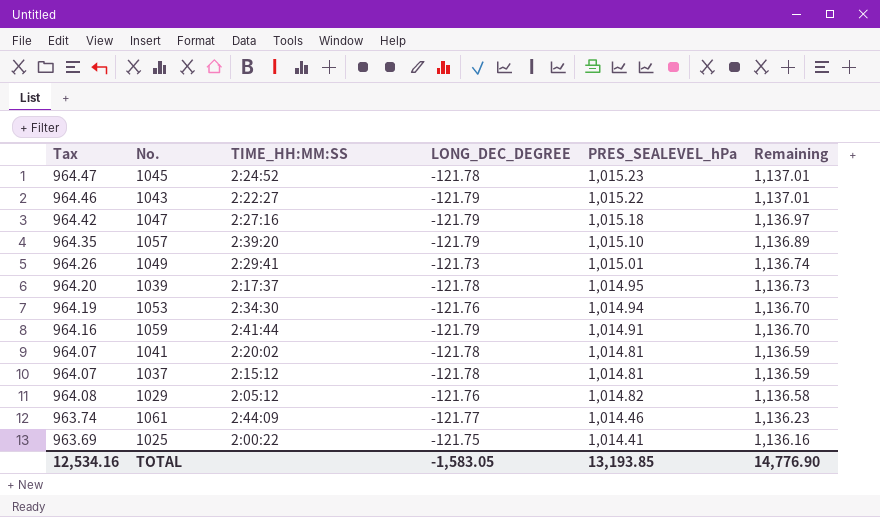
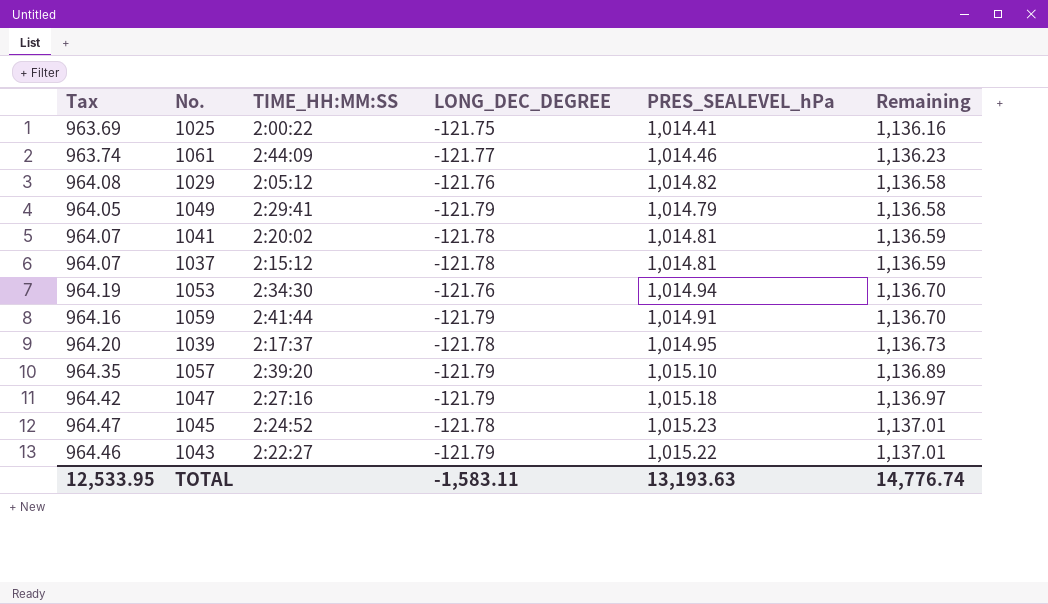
row order: Remaining descending -> Remaining ascending
1049 | Tax: 964.26 -> 964.05
1049 | LONG_DEC_DEGREE: -121.73 -> -121.79
1049 | PRES_SEALEVEL_hPa: 1,015.01 -> 1,014.79
1049 | Remaining: 1,136.74 -> 1,136.58
TOTAL | Tax: 12,534.16 -> 12,533.95
TOTAL | LONG_DEC_DEGREE: -1,583.05 -> -1,583.11
TOTAL | PRES_SEALEVEL_hPa: 13,193.85 -> 13,193.63
TOTAL | Remaining: 14,776.90 -> 14,776.74

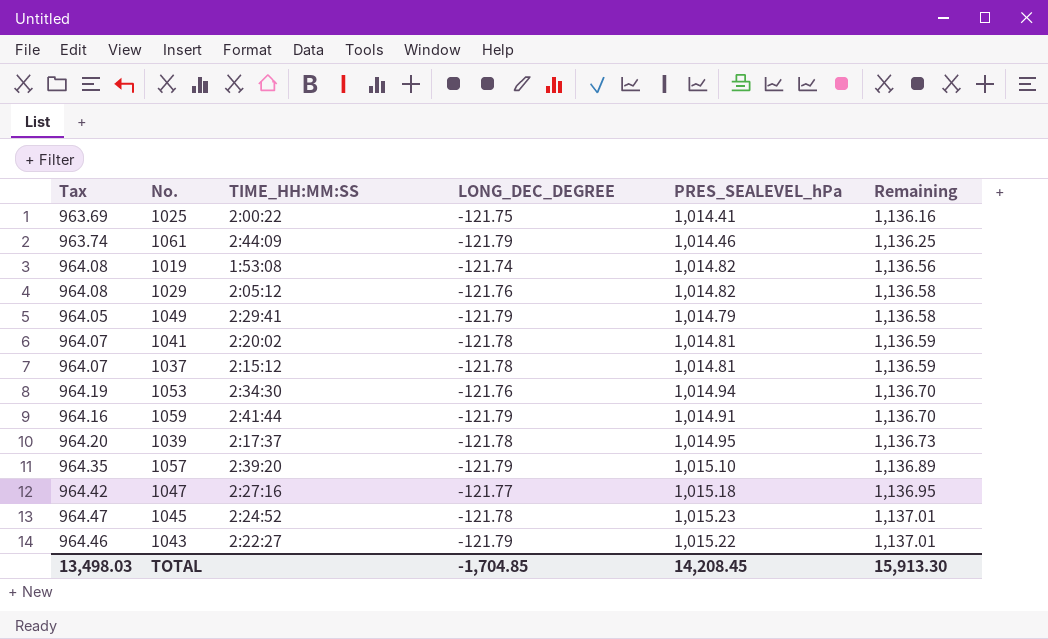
1061 | LONG_DEC_DEGREE: -121.77 -> -121.79
1061 | Remaining: 1,136.23 -> 1,136.25
row 1019: none -> 964.08 | 1:53:08 | -121.74 | 1,014.82 | 1,136.56
1047 | LONG_DEC_DEGREE: -121.79 -> -121.77
1047 | Remaining: 1,136.97 -> 1,136.95
TOTAL | Tax: 12,533.95 -> 13,498.03
TOTAL | LONG_DEC_DEGREE: -1,583.11 -> -1,704.85
TOTAL | PRES_SEALEVEL_hPa: 13,193.63 -> 14,208.45
TOTAL | Remaining: 14,776.74 -> 15,913.30

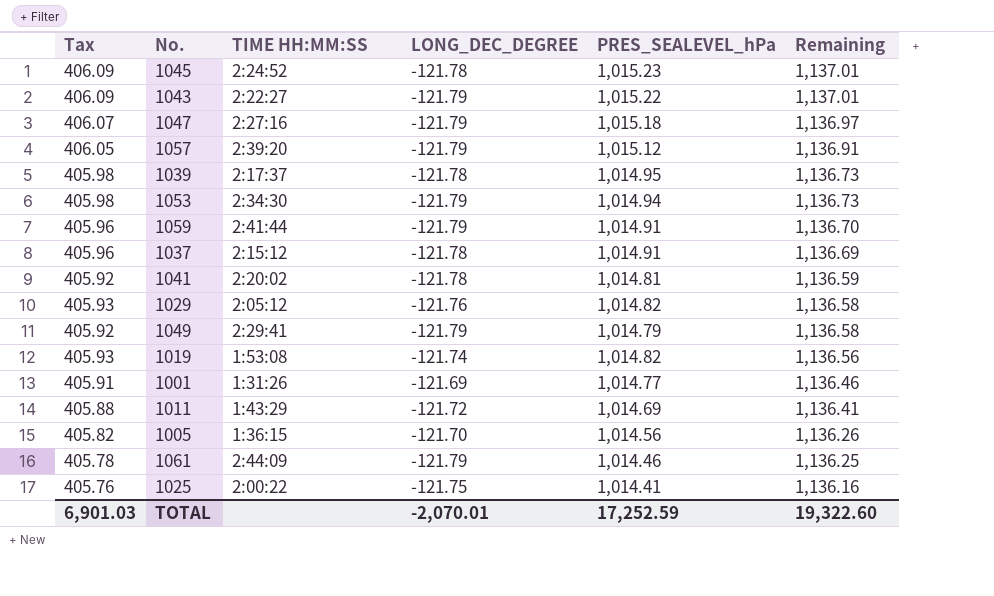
row order: Remaining ascending -> Remaining descending
column Tax | formula: [PRES_SEALEVEL_hPa] * 0.95 -> [PRES_SEALEVEL_hPa] * 0.4
column name: TIME_HH:MM:SS -> TIME HH:MM:SS
1047 | LONG_DEC_DEGREE: -121.77 -> -121.79
1047 | Remaining: 1,136.95 -> 1,136.97
1057 | PRES_SEALEVEL_hPa: 1,015.10 -> 1,015.12
1057 | Remaining: 1,136.89 -> 1,136.91
1053 | LONG_DEC_DEGREE: -121.76 -> -121.79
1053 | Remaining: 1,136.70 -> 1,136.73
1037 | PRES_SEALEVEL_hPa: 1,014.81 -> 1,014.91
1037 | Remaining: 1,136.59 -> 1,136.69
row 1001: none -> 405.91 | 1:31:26 | -121.69 | 1,014.77 | 1,136.46
row 1011: none -> 405.88 | 1:43:29 | -121.72 | 1,014.69 | 1,136.41
row 1005: none -> 405.82 | 1:36:15 | -121.70 | 1,014.56 | 1,136.26
TOTAL | Tax: 13,498.03 -> 6,901.03
TOTAL | LONG_DEC_DEGREE: -1,704.85 -> -2,070.01
TOTAL | PRES_SEALEVEL_hPa: 14,208.45 -> 17,252.59
TOTAL | Remaining: 15,913.30 -> 19,322.60

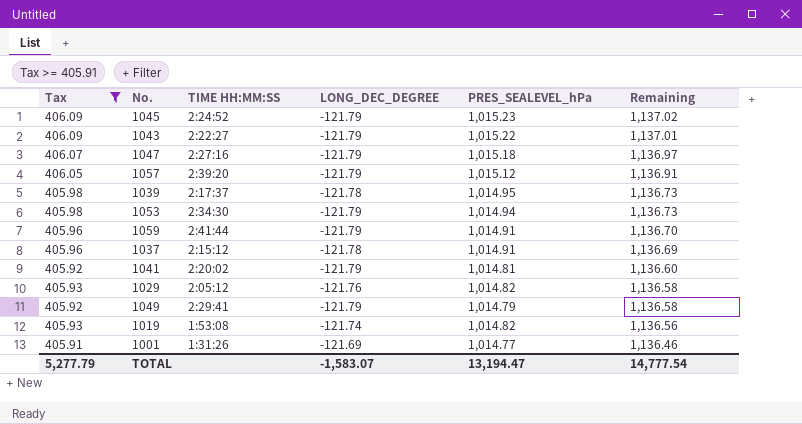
filter: none -> Tax >= 405.91
1045 | LONG_DEC_DEGREE: -121.78 -> -121.79
1045 | Remaining: 1,137.01 -> 1,137.02
1041 | LONG_DEC_DEGREE: -121.78 -> -121.79
1041 | Remaining: 1,136.59 -> 1,136.60
TOTAL | Tax: 6,901.03 -> 5,277.79
TOTAL | LONG_DEC_DEGREE: -2,070.01 -> -1,583.07
TOTAL | PRES_SEALEVEL_hPa: 17,252.59 -> 13,194.47
TOTAL | Remaining: 19,322.60 -> 14,777.54

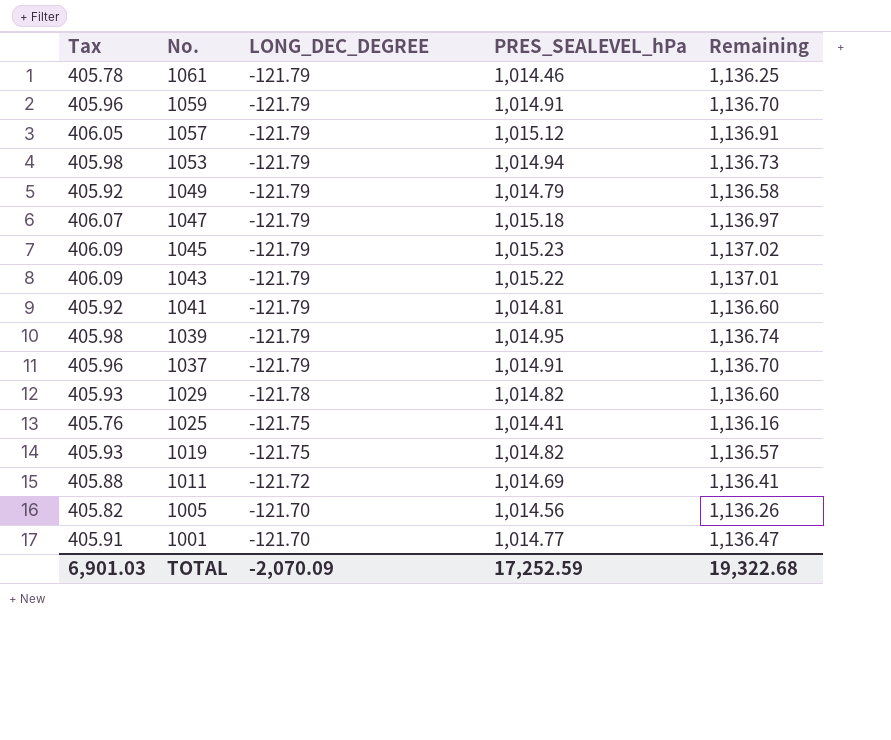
filter: Tax >= 405.91 -> none
row order: Remaining descending -> No. descending
column TIME HH:MM:SS | position: 3 -> none
1039 | LONG_DEC_DEGREE: -121.78 -> -121.79
1039 | Remaining: 1,136.73 -> 1,136.74
1037 | LONG_DEC_DEGREE: -121.78 -> -121.79
1037 | Remaining: 1,136.69 -> 1,136.70
1029 | LONG_DEC_DEGREE: -121.76 -> -121.78
1029 | Remaining: 1,136.58 -> 1,136.60
1019 | LONG_DEC_DEGREE: -121.74 -> -121.75
1019 | Remaining: 1,136.56 -> 1,136.57
1001 | LONG_DEC_DEGREE: -121.69 -> -121.70
1001 | Remaining: 1,136.46 -> 1,136.47
TOTAL | Tax: 5,277.79 -> 6,901.03
TOTAL | LONG_DEC_DEGREE: -1,583.07 -> -2,070.09
TOTAL | PRES_SEALEVEL_hPa: 13,194.47 -> 17,252.59
TOTAL | Remaining: 14,777.54 -> 19,322.68

